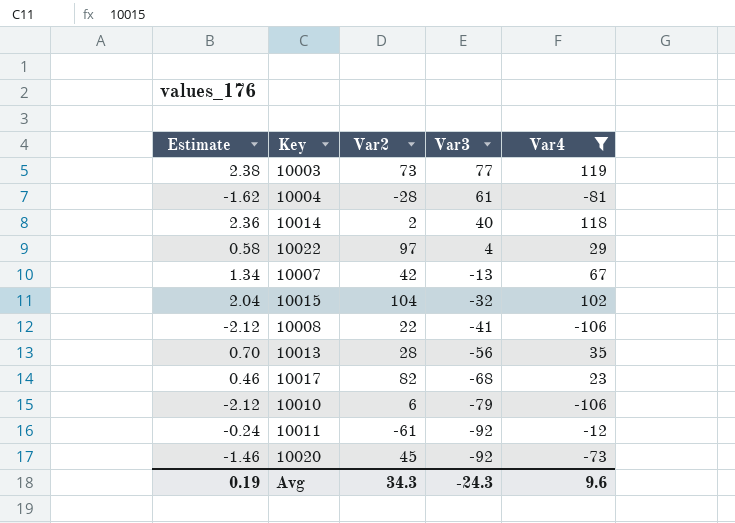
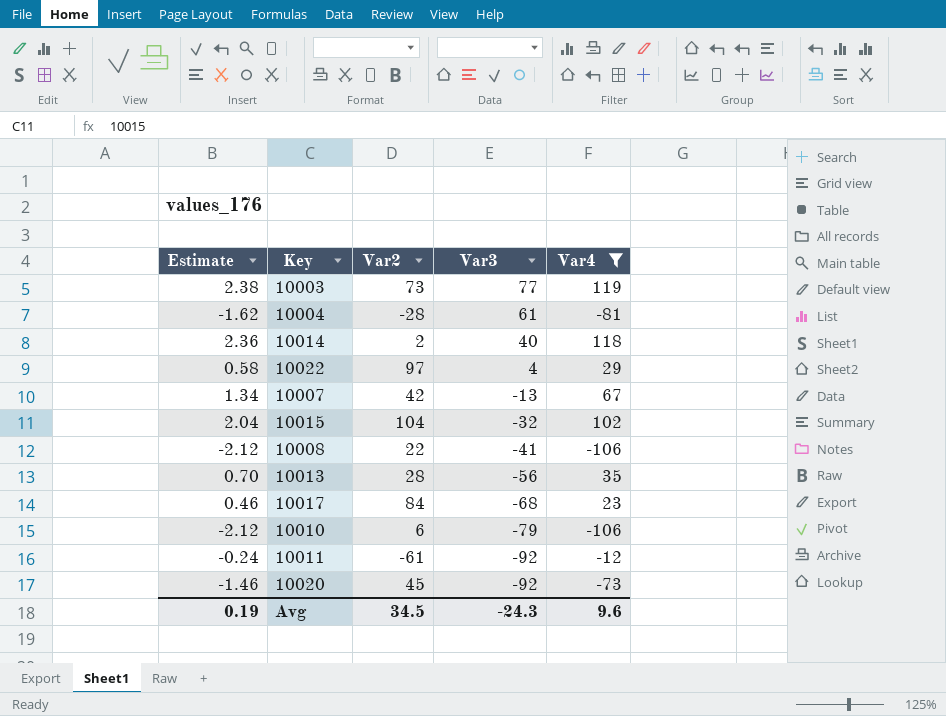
10017 | Var2: 82 -> 84
Avg | Var2: 34.3 -> 34.5

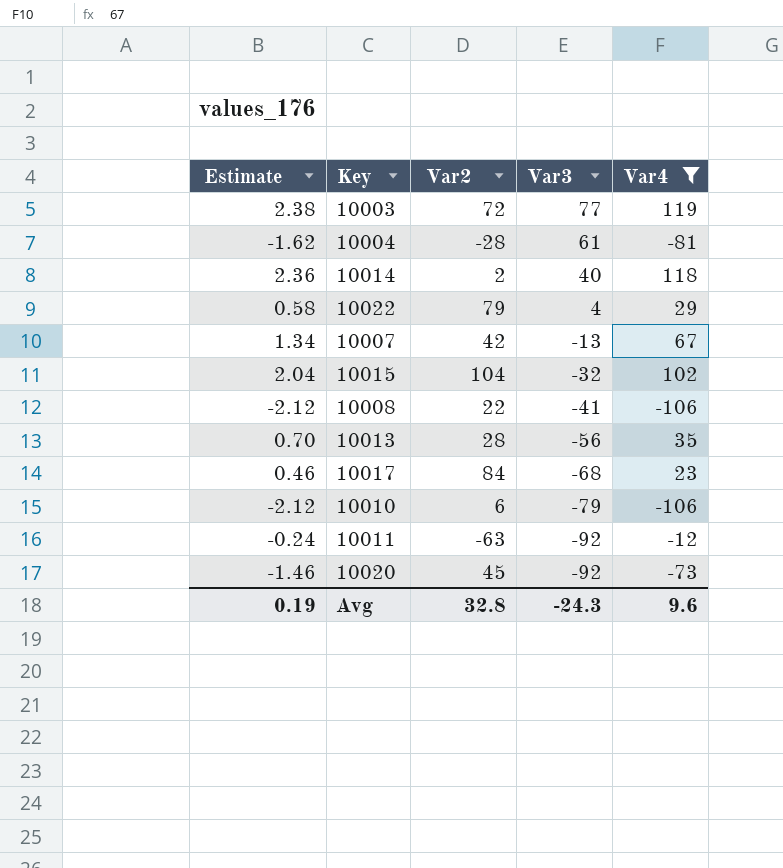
10003 | Var2: 73 -> 72
10022 | Var2: 97 -> 79
10011 | Var2: -61 -> -63
Avg | Var2: 34.5 -> 32.8

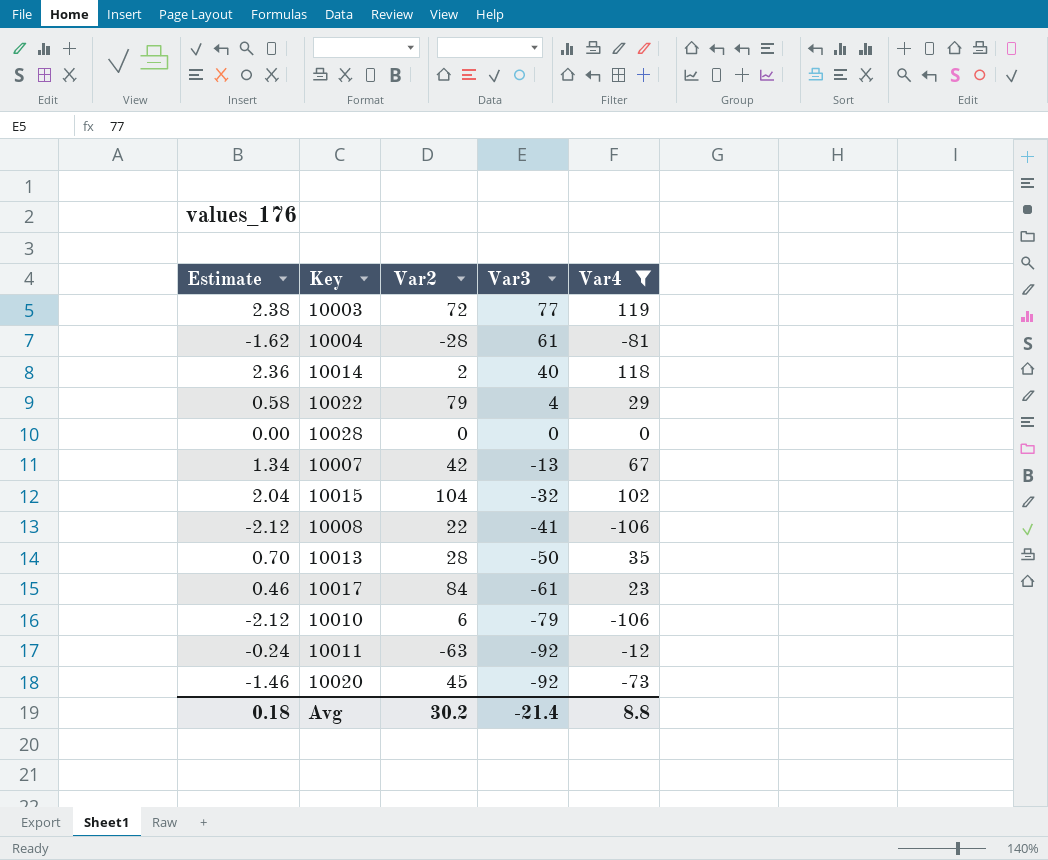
row 10028: none -> 0.00 | 0 | 0 | 0
10013 | Var3: -56 -> -50
10017 | Var3: -68 -> -61
Avg | Estimate: 0.19 -> 0.18
Avg | Var2: 32.8 -> 30.2
Avg | Var3: -24.3 -> -21.4
Avg | Var4: 9.6 -> 8.8

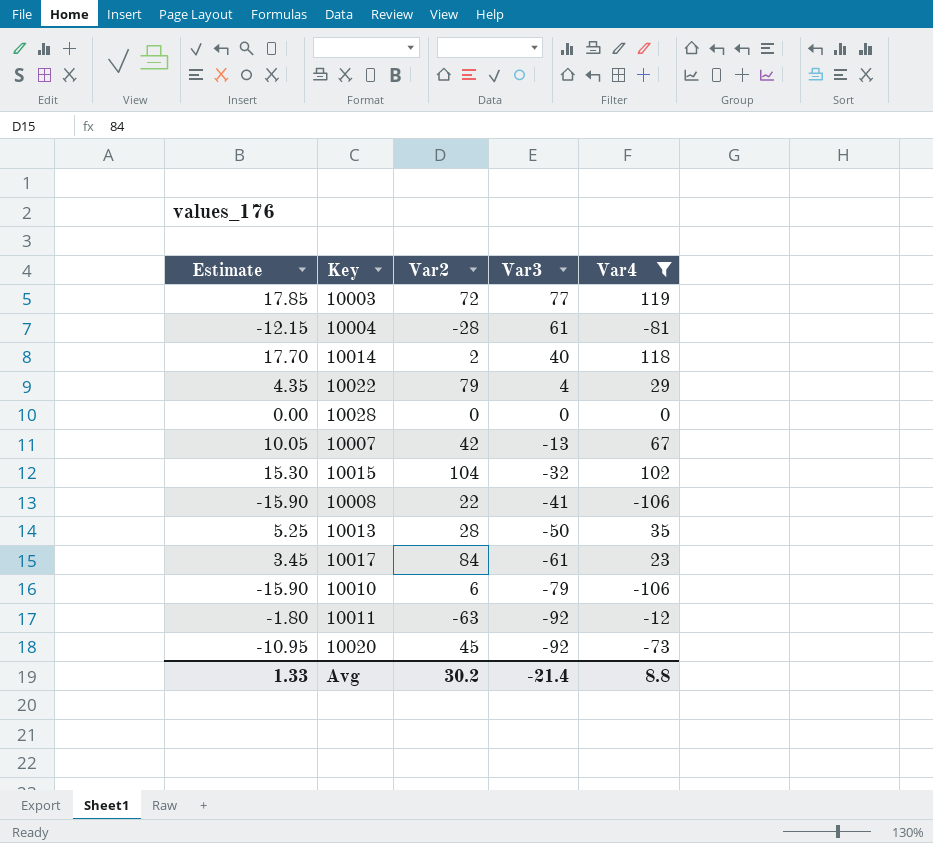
column Estimate | formula: [Var4] * 0.02 -> [Var4] * 0.15
Avg | Estimate: 0.18 -> 1.33

